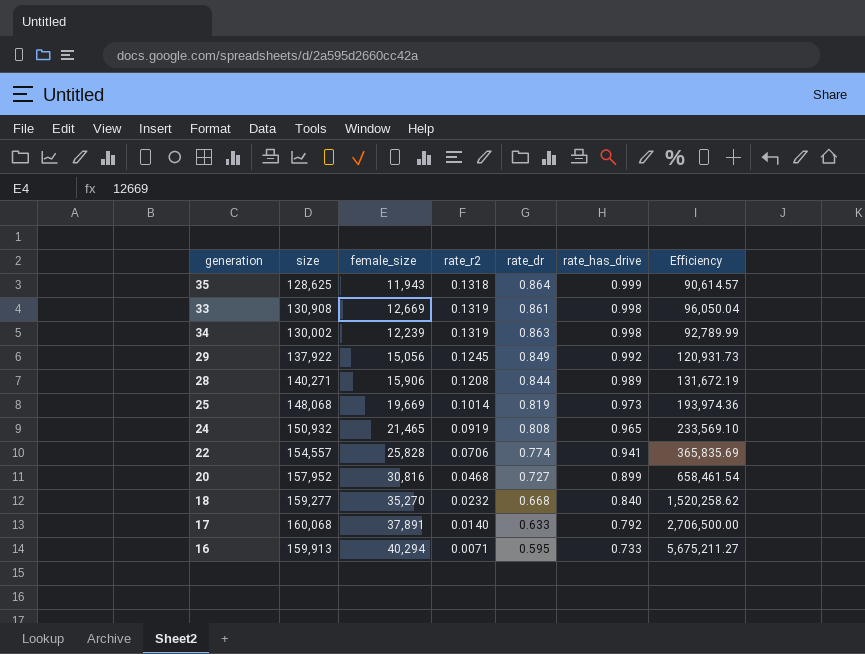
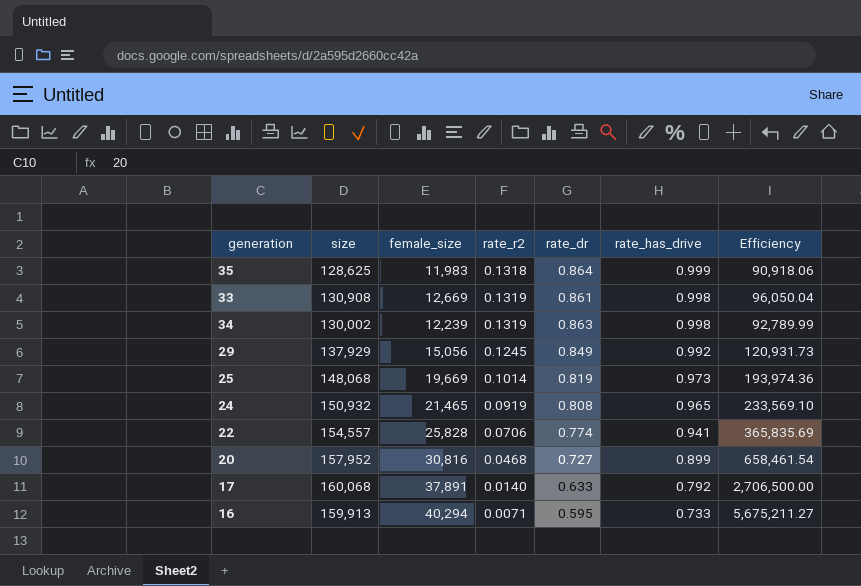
row 28: 140,271 | 15,906 | 0.1208 | 0.844 | 0.989 | 131,672.19 -> none
row 18: 159,277 | 35,270 | 0.0232 | 0.668 | 0.840 | 1,520,258.62 -> none
35 | female_size: 11,943 -> 11,983
35 | Efficiency: 90,614.57 -> 90,918.06
29 | size: 137,922 -> 137,929

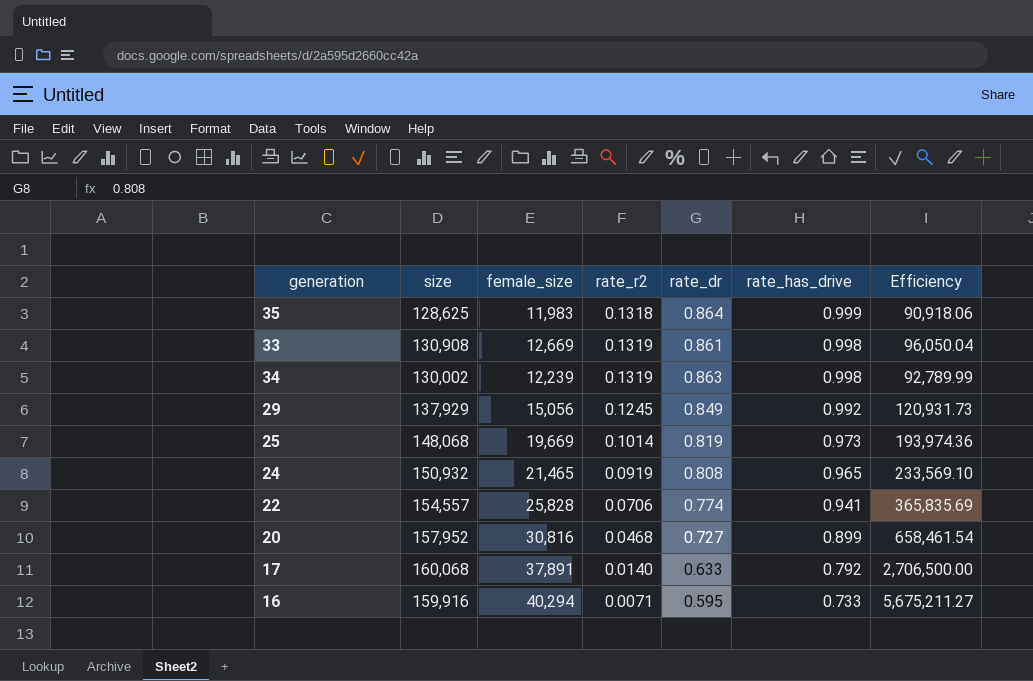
16 | size: 159,913 -> 159,916

